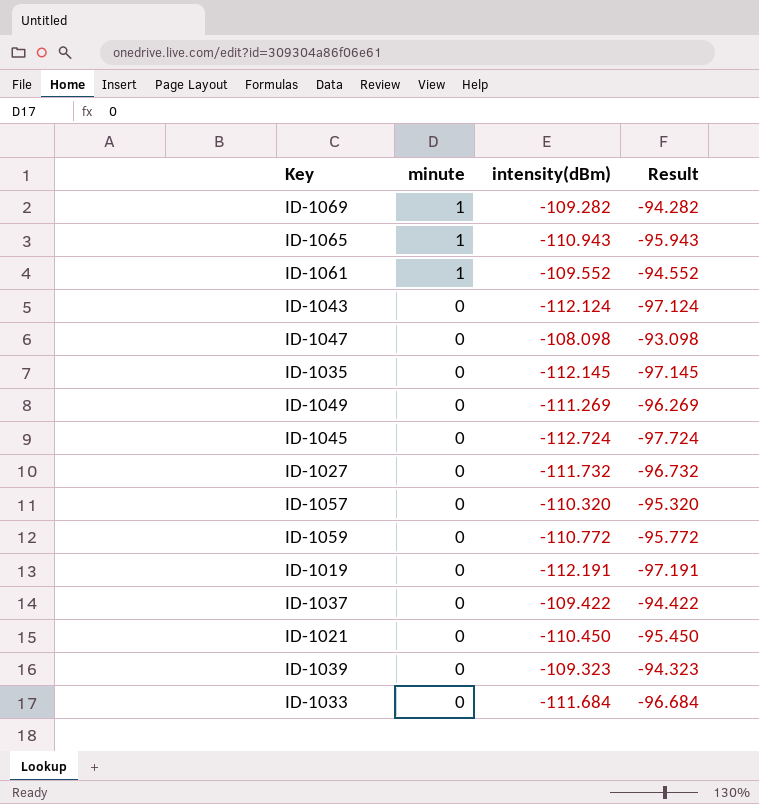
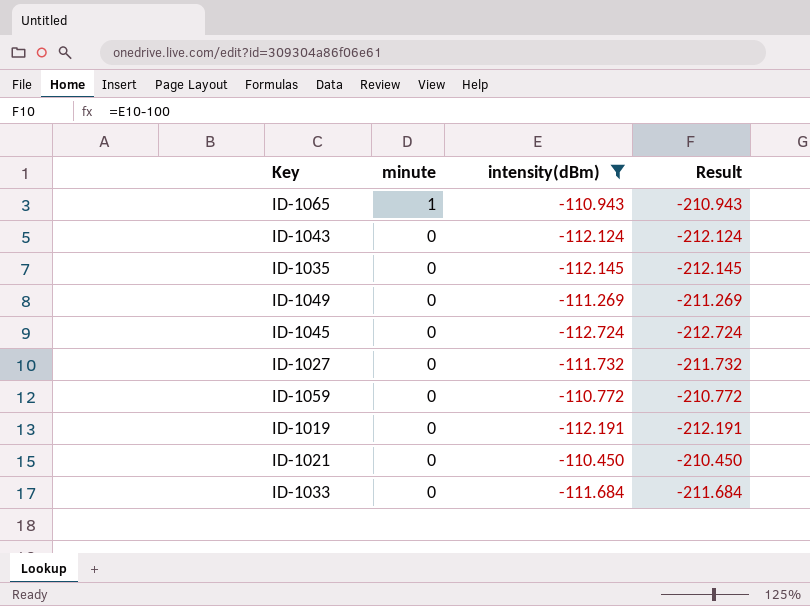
filter: none -> intensity(dBm) <= -110.450
column Result | formula: [intensity(dBm)] + 15 -> [intensity(dBm)] - 100

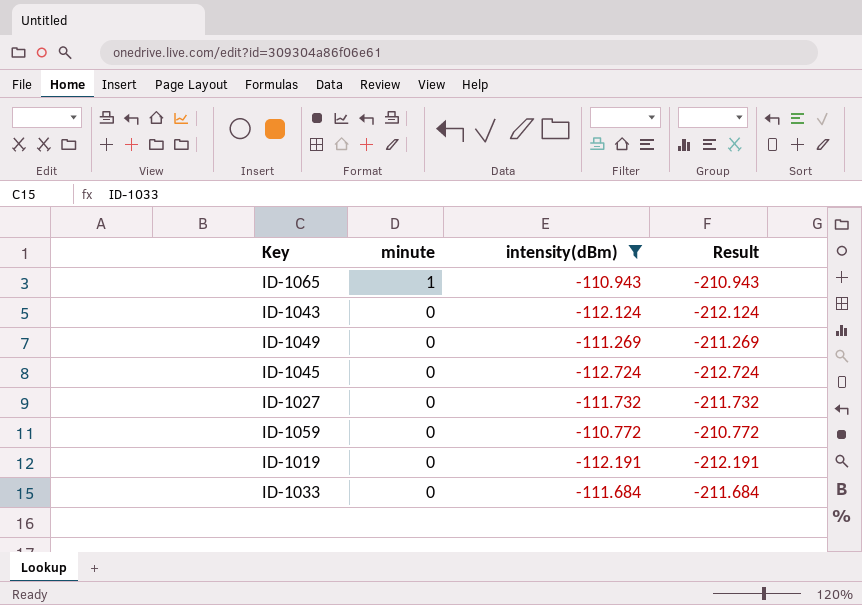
row ID-1035: 0 | -112.145 | -212.145 -> none
row ID-1021: 0 | -110.450 | -210.450 -> none

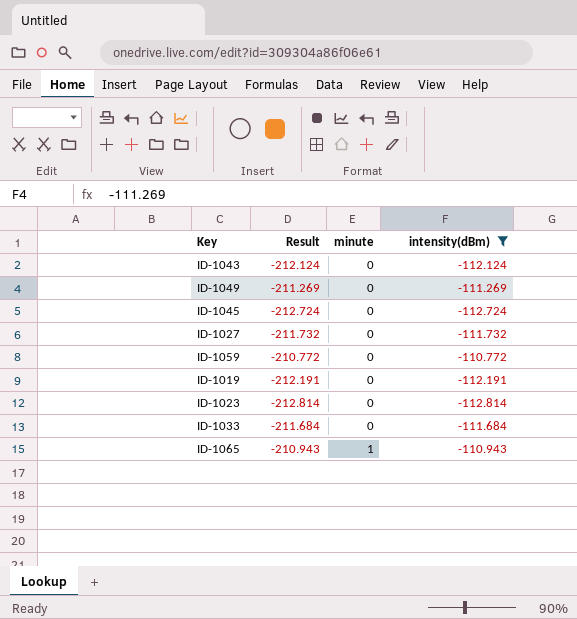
row order: minute descending -> minute ascending
column Result | position: 4 -> 2
row ID-1023: none -> -212.814 | 0 | -112.814

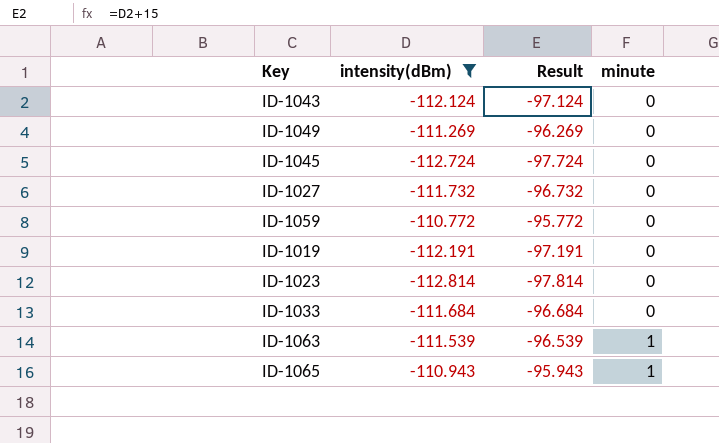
column intensity(dBm) | position: 4 -> 2
column Result | formula: [intensity(dBm)] - 100 -> [intensity(dBm)] + 15
row ID-1063: none -> -111.539 | -96.539 | 1

